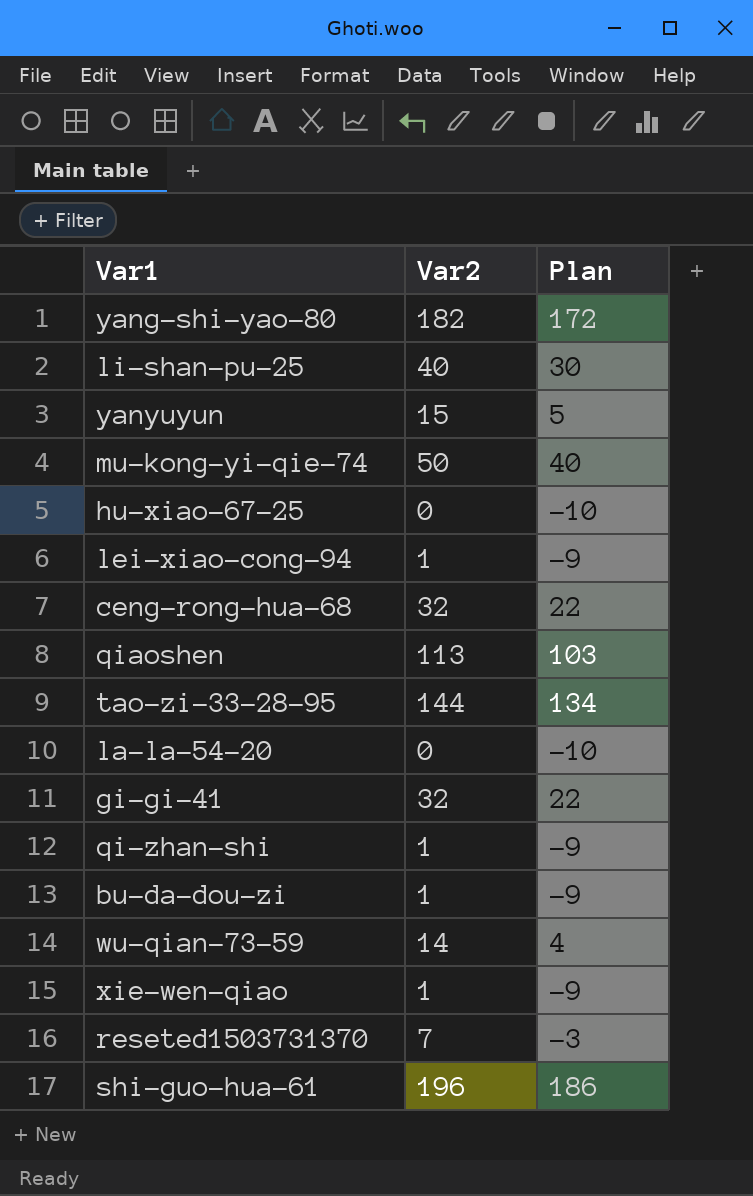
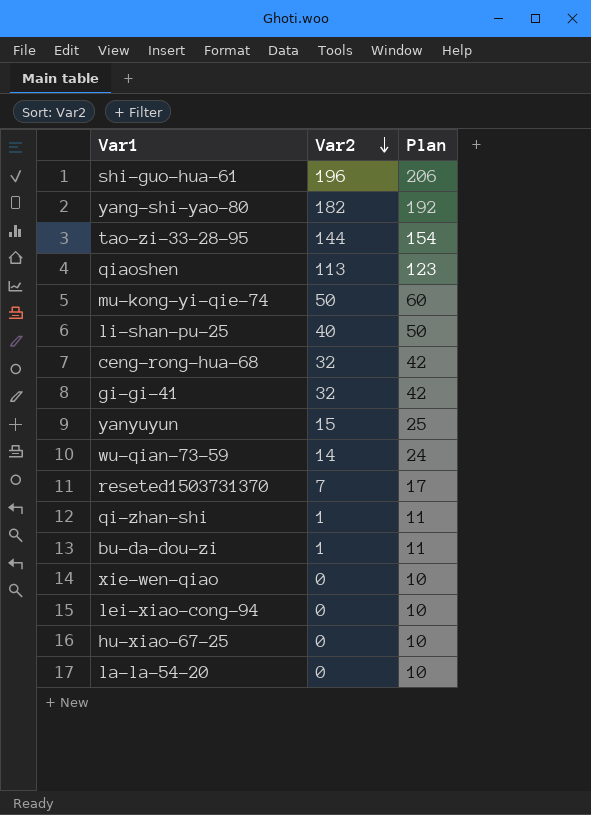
row order: none -> Var2 descending
column Plan | formula: [Var2] - 10 -> [Var2] + 10
xie-wen-qiao | Var2: 1 -> 0
lei-xiao-cong-94 | Var2: 1 -> 0

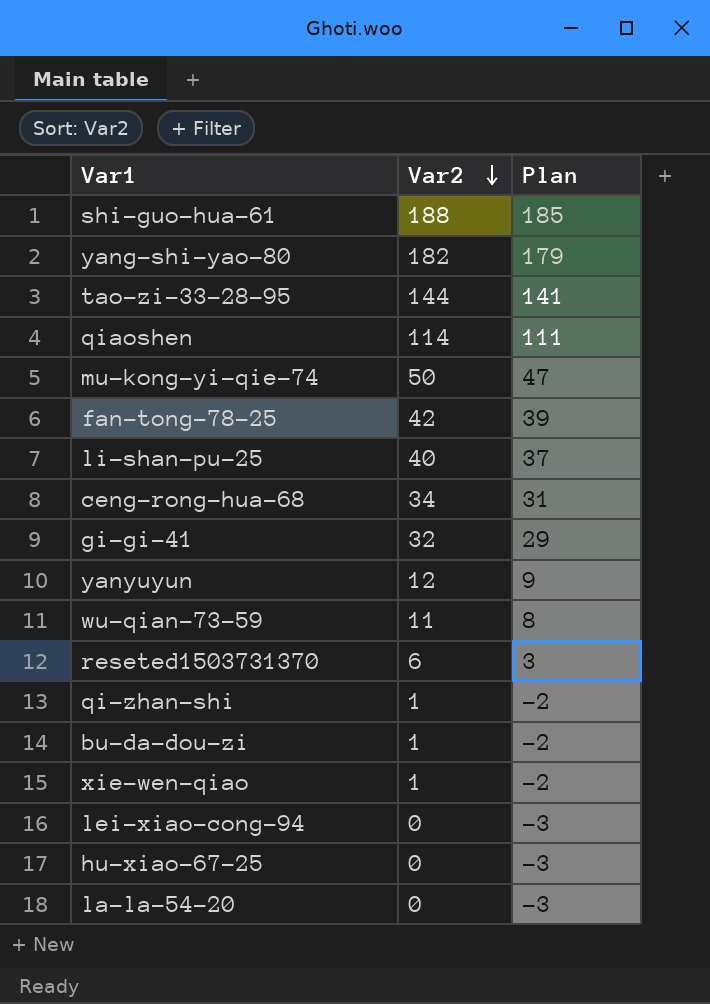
column Plan | formula: [Var2] + 10 -> [Var2] - 3
shi-guo-hua-61 | Var2: 196 -> 188
qiaoshen | Var2: 113 -> 114
row fan-tong-78-25: none -> 42 | 39
ceng-rong-hua-68 | Var2: 32 -> 34
yanyuyun | Var2: 15 -> 12
wu-qian-73-59 | Var2: 14 -> 11
reseted1503731370 | Var2: 7 -> 6
xie-wen-qiao | Var2: 0 -> 1

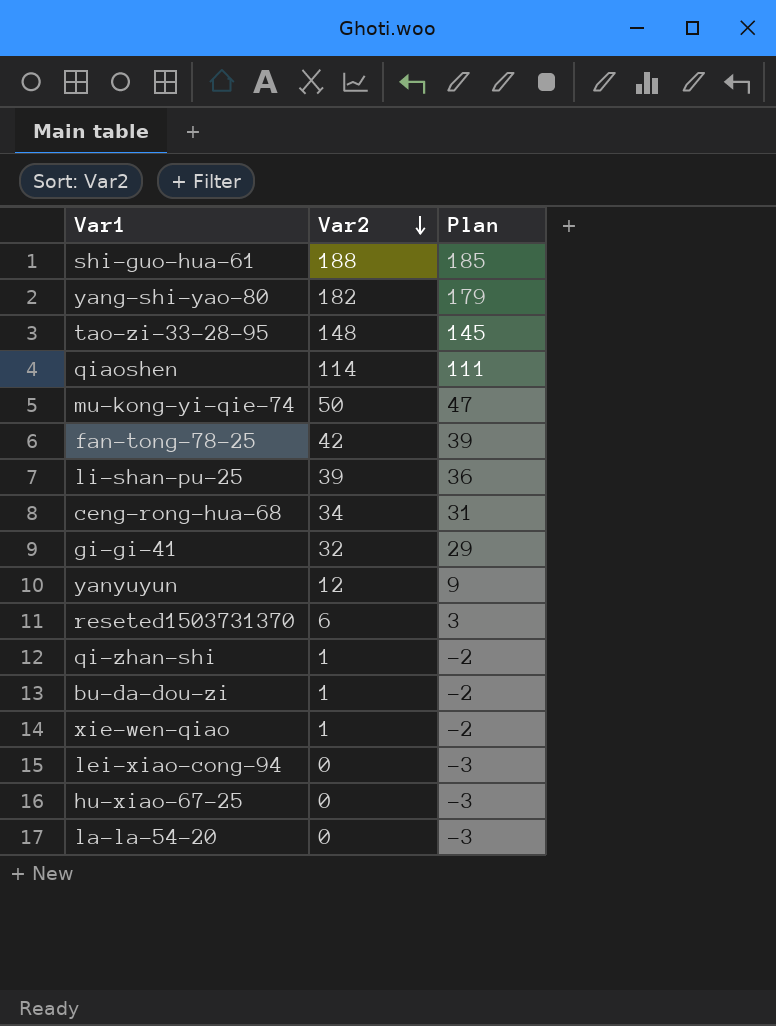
row wu-qian-73-59: 11 | 8 -> none
tao-zi-33-28-95 | Var2: 144 -> 148
tao-zi-33-28-95 | Plan: 141 -> 145
li-shan-pu-25 | Var2: 40 -> 39
li-shan-pu-25 | Plan: 37 -> 36

